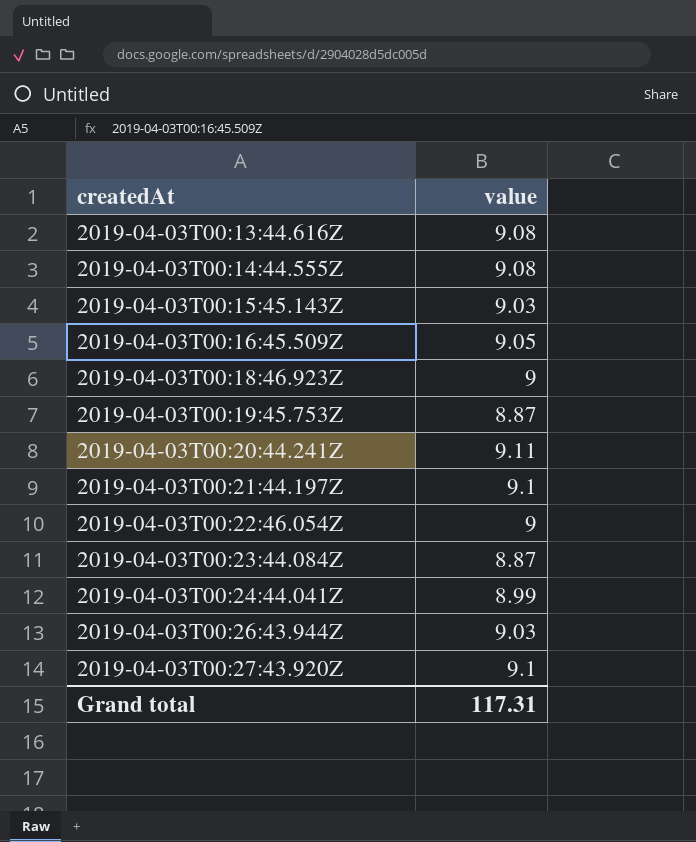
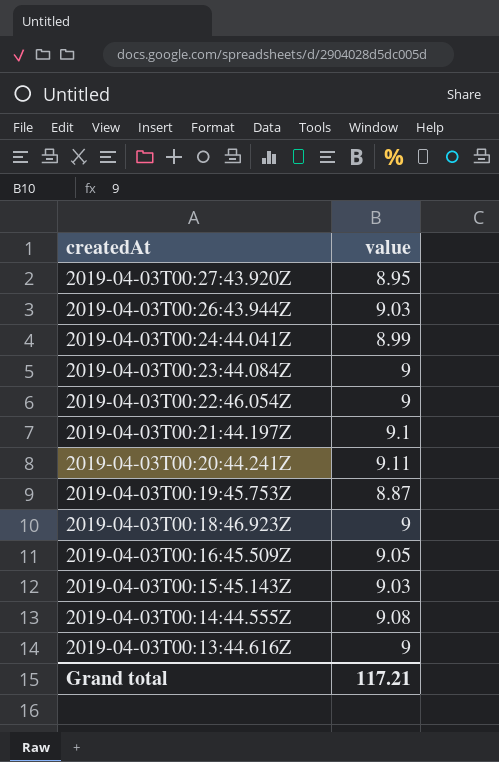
row order: createdAt ascending -> createdAt descending
2019-04-03T00:27:43.920Z | value: 9.1 -> 8.95
2019-04-03T00:23:44.084Z | value: 8.87 -> 9
2019-04-03T00:13:44.616Z | value: 9.08 -> 9
Grand total | value: 117.31 -> 117.21

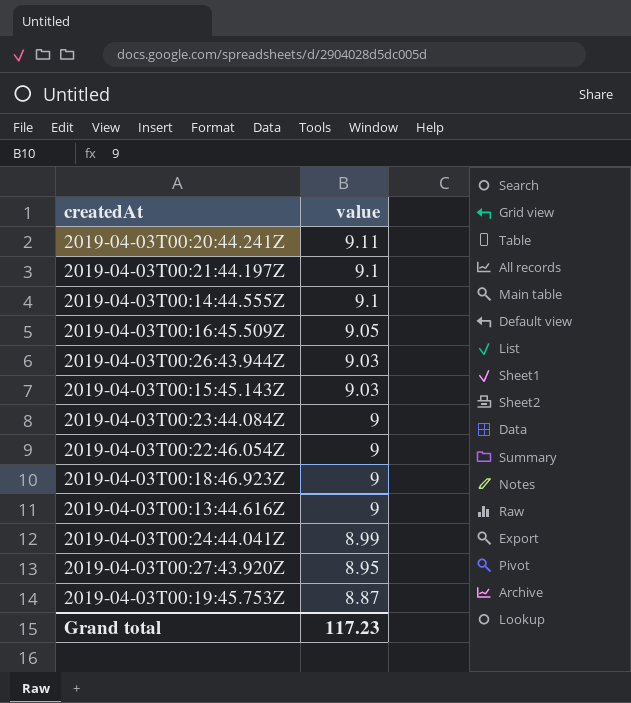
row order: createdAt descending -> value descending
2019-04-03T00:14:44.555Z | value: 9.08 -> 9.1
Grand total | value: 117.21 -> 117.23

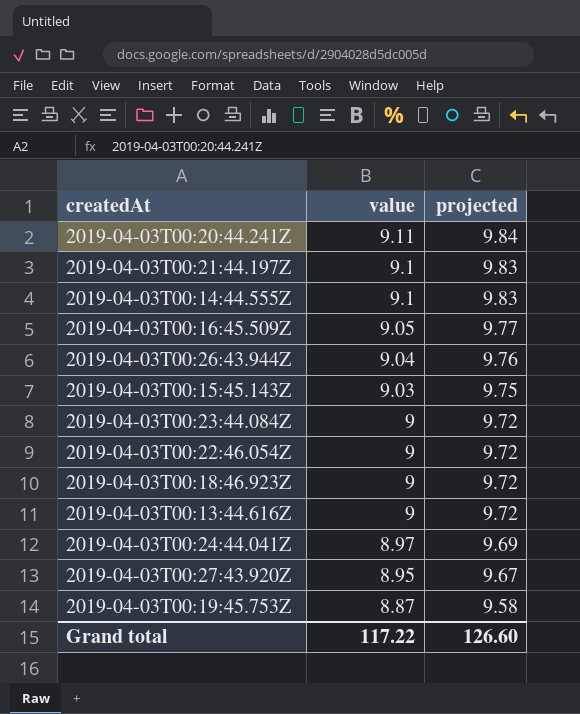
column projected | formula: none -> [value] * 1.08
2019-04-03T00:26:43.944Z | value: 9.03 -> 9.04
2019-04-03T00:24:44.041Z | value: 8.99 -> 8.97
Grand total | value: 117.23 -> 117.22

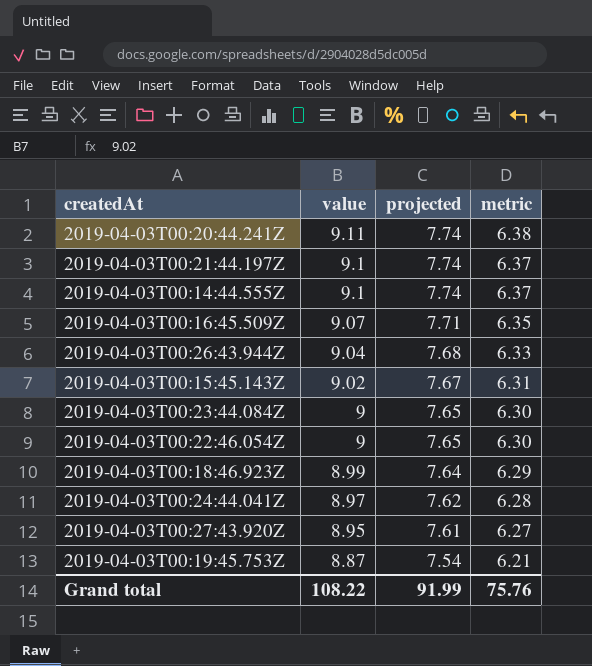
column projected | formula: [value] * 1.08 -> [value] * 0.85
column metric | formula: none -> [value] * 0.7
row 2019-04-03T00:13:44.616Z: 9 | 9.72 -> none
2019-04-03T00:16:45.509Z | value: 9.05 -> 9.07
2019-04-03T00:15:45.143Z | value: 9.03 -> 9.02
2019-04-03T00:18:46.923Z | value: 9 -> 8.99
Grand total | value: 117.22 -> 108.22
Grand total | projected: 126.60 -> 91.99

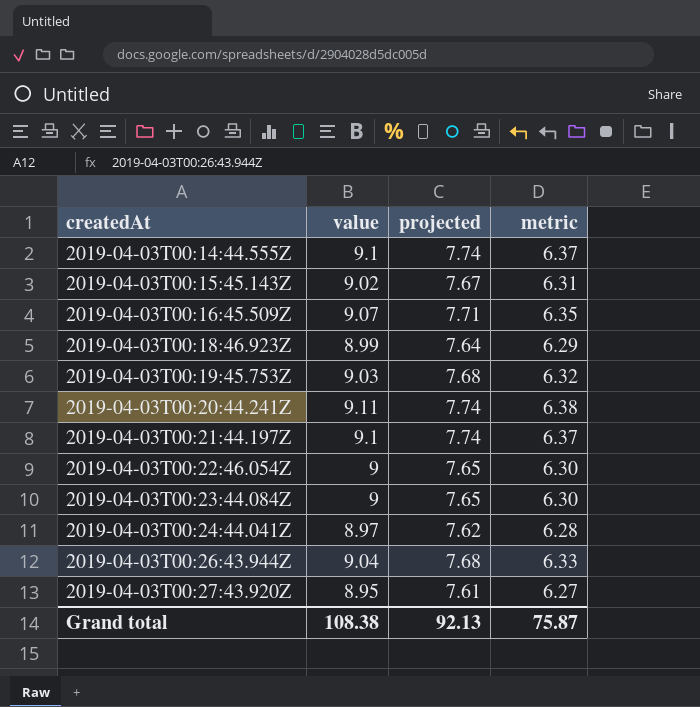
row order: value descending -> createdAt ascending
2019-04-03T00:19:45.753Z | value: 8.87 -> 9.03
2019-04-03T00:19:45.753Z | projected: 7.54 -> 7.68
2019-04-03T00:19:45.753Z | metric: 6.21 -> 6.32
Grand total | value: 108.22 -> 108.38
Grand total | projected: 91.99 -> 92.13
Grand total | metric: 75.76 -> 75.87

